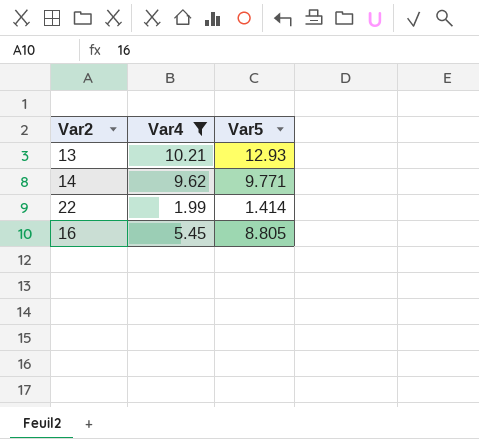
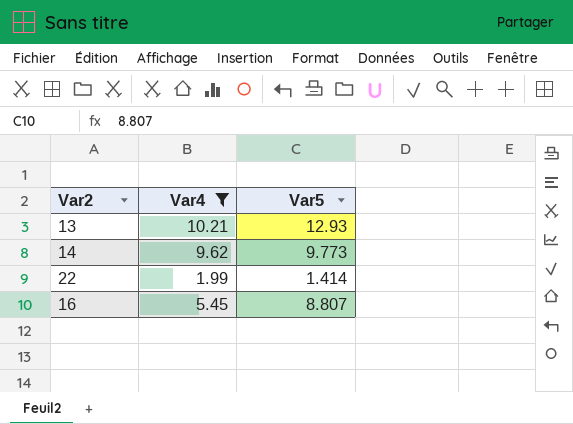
14 | Var5: 9.771 -> 9.773
16 | Var5: 8.805 -> 8.807

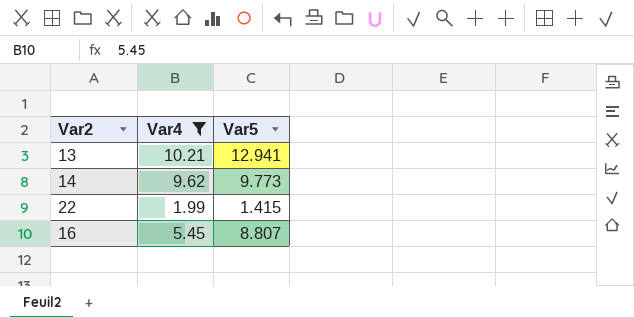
13 | Var5: 12.93 -> 12.941
22 | Var5: 1.414 -> 1.415

